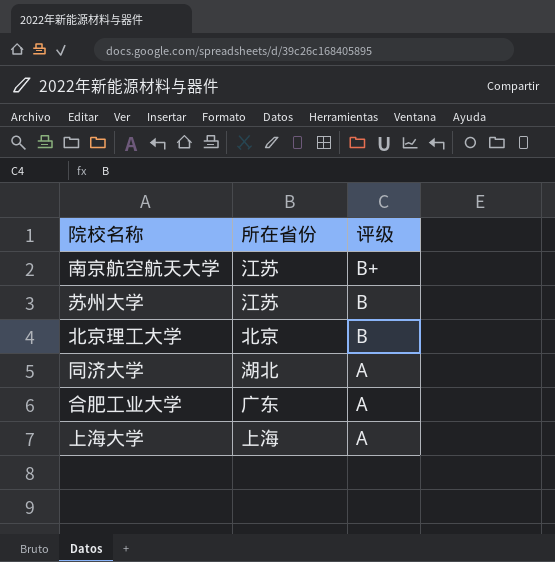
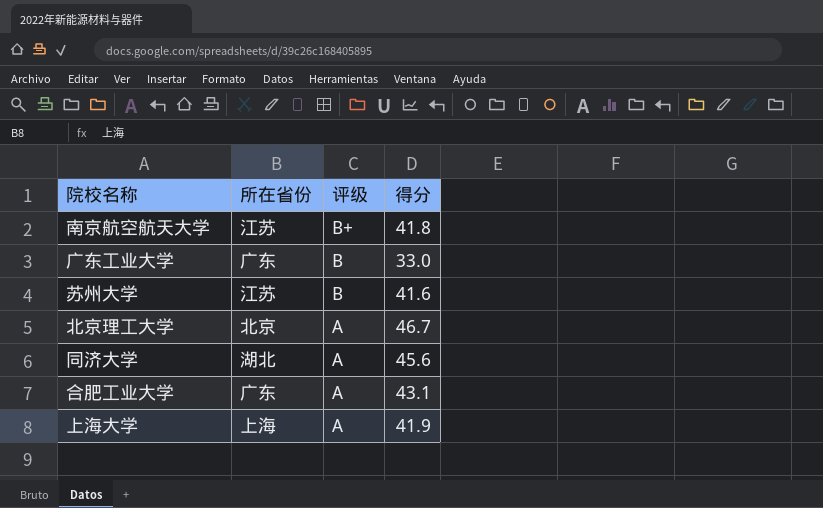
column 得分 | position: none -> 4
row 广东工业大学: none -> 广东 | B | 33.0
北京理工大学 | 评级: B -> A

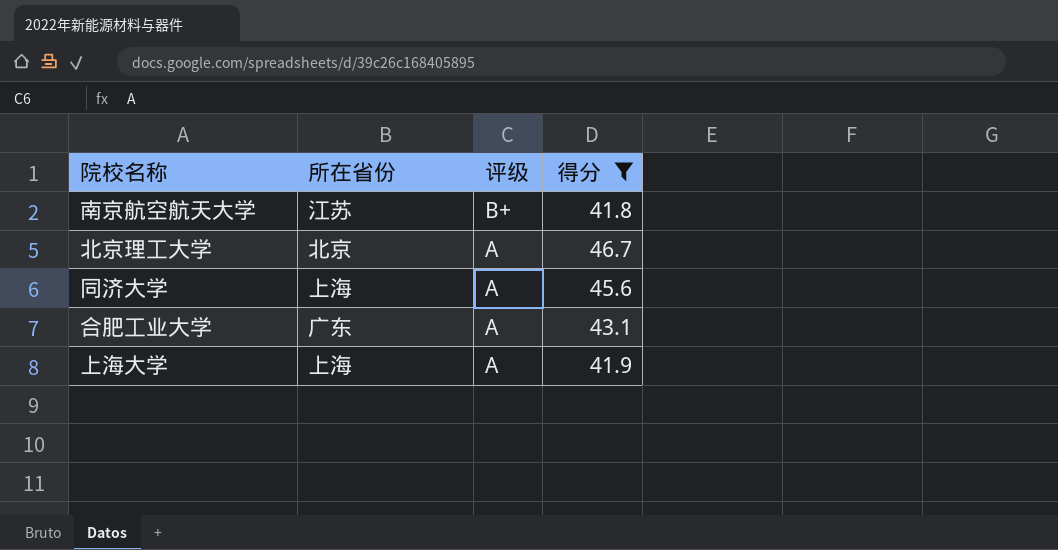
filter: none -> 得分 >= 41.8
同济大学 | 所在省份: 湖北 -> 上海

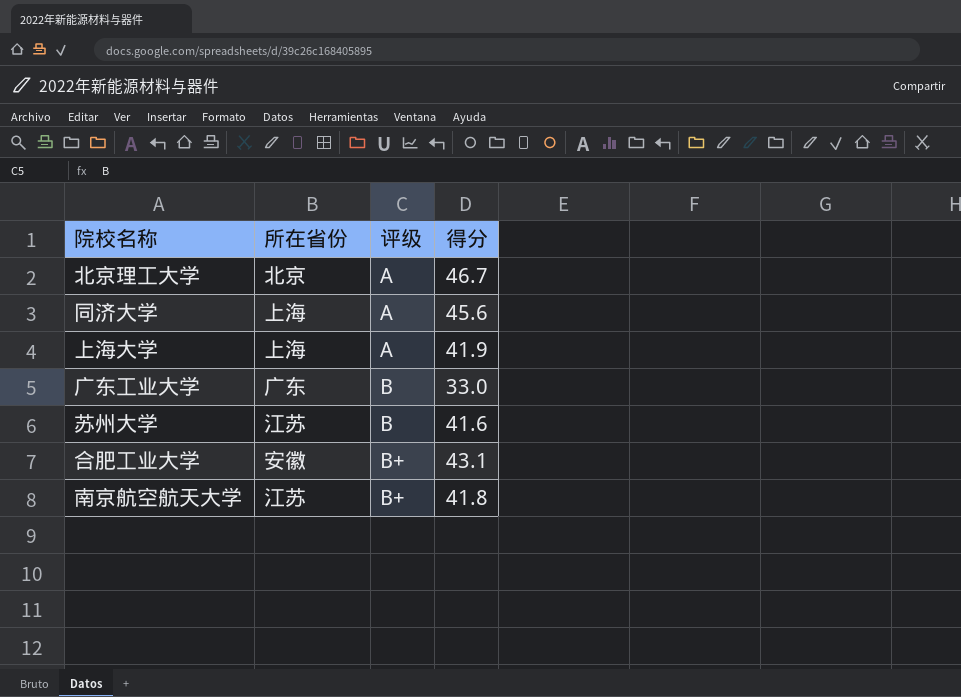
filter: 得分 >= 41.8 -> none
row order: 评级 descending -> 评级 ascending
合肥工业大学 | 所在省份: 广东 -> 安徽
合肥工业大学 | 评级: A -> B+

